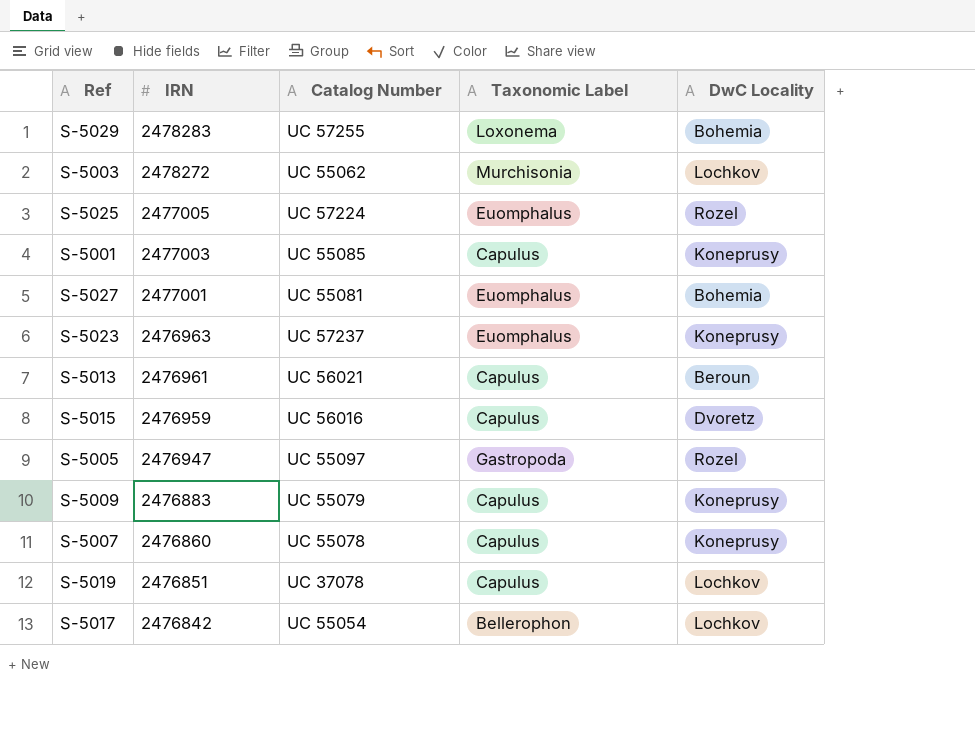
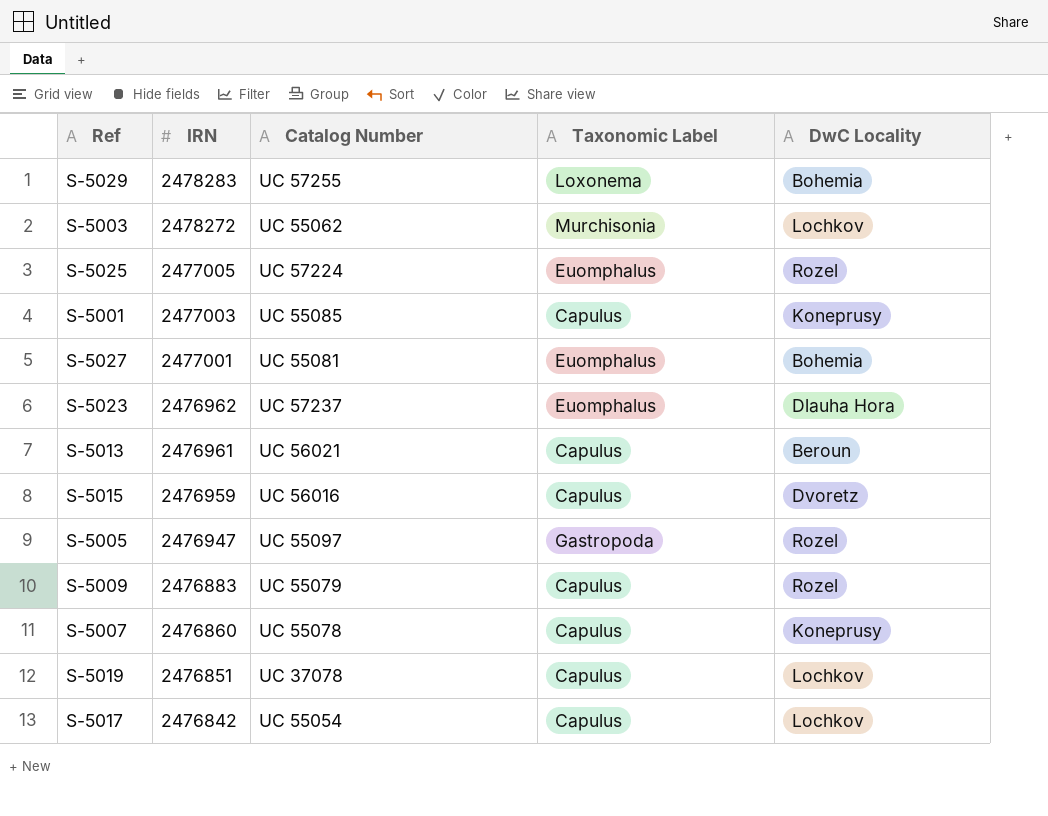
S-5023 | IRN: 2476963 -> 2476962
S-5023 | DwC Locality: Koneprusy -> Dlauha Hora
S-5009 | DwC Locality: Koneprusy -> Rozel
S-5017 | Taxonomic Label: Bellerophon -> Capulus

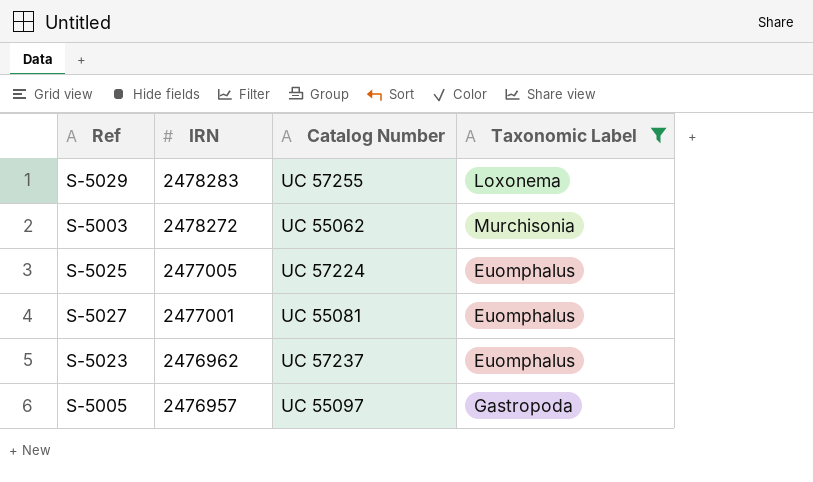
filter: none -> Taxonomic Label != Capulus
column DwC Locality | position: 5 -> none
S-5005 | IRN: 2476947 -> 2476957

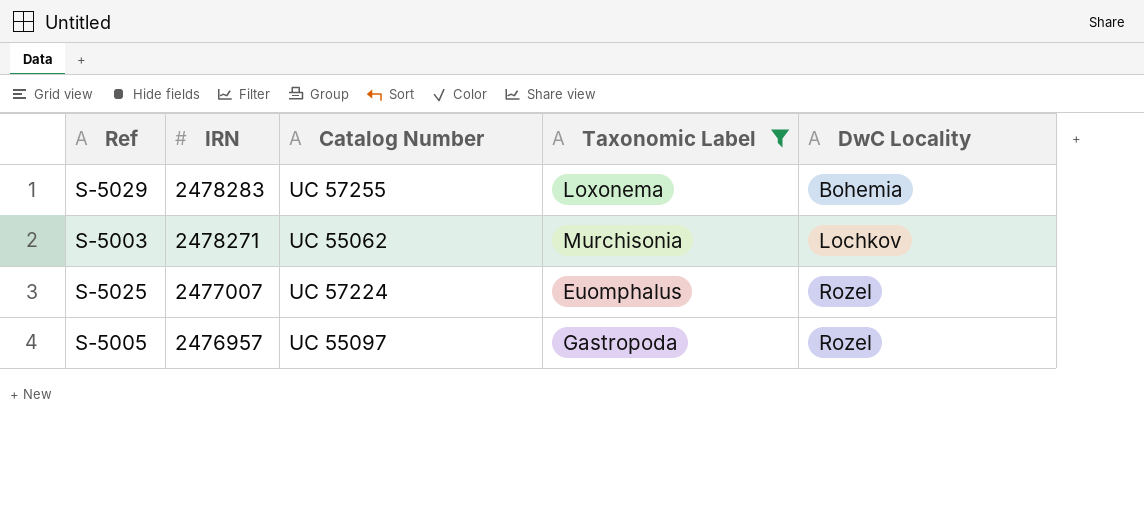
column DwC Locality | position: none -> 5
row S-5027: 2477001 | UC 55081 | Euomphalus -> none
row S-5023: 2476962 | UC 57237 | Euomphalus -> none
S-5003 | IRN: 2478272 -> 2478271
S-5025 | IRN: 2477005 -> 2477007

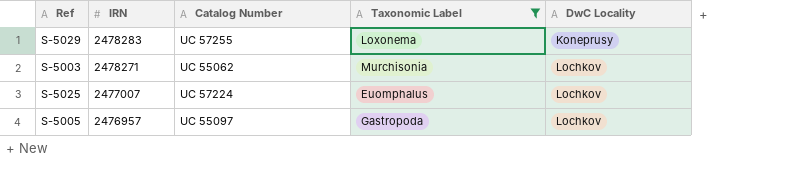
S-5029 | DwC Locality: Bohemia -> Koneprusy
S-5025 | DwC Locality: Rozel -> Lochkov
S-5005 | DwC Locality: Rozel -> Lochkov

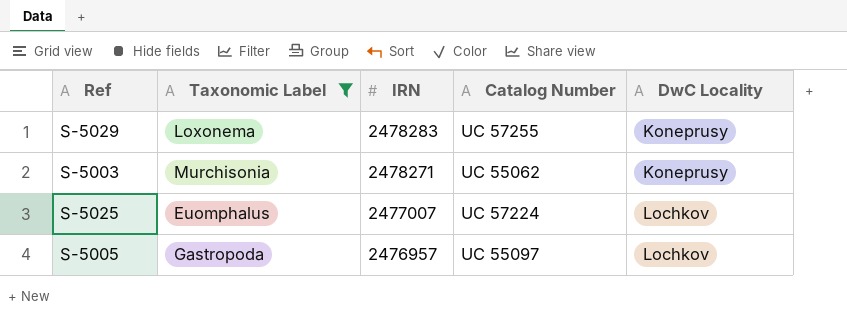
column Taxonomic Label | position: 4 -> 2
S-5003 | DwC Locality: Lochkov -> Koneprusy

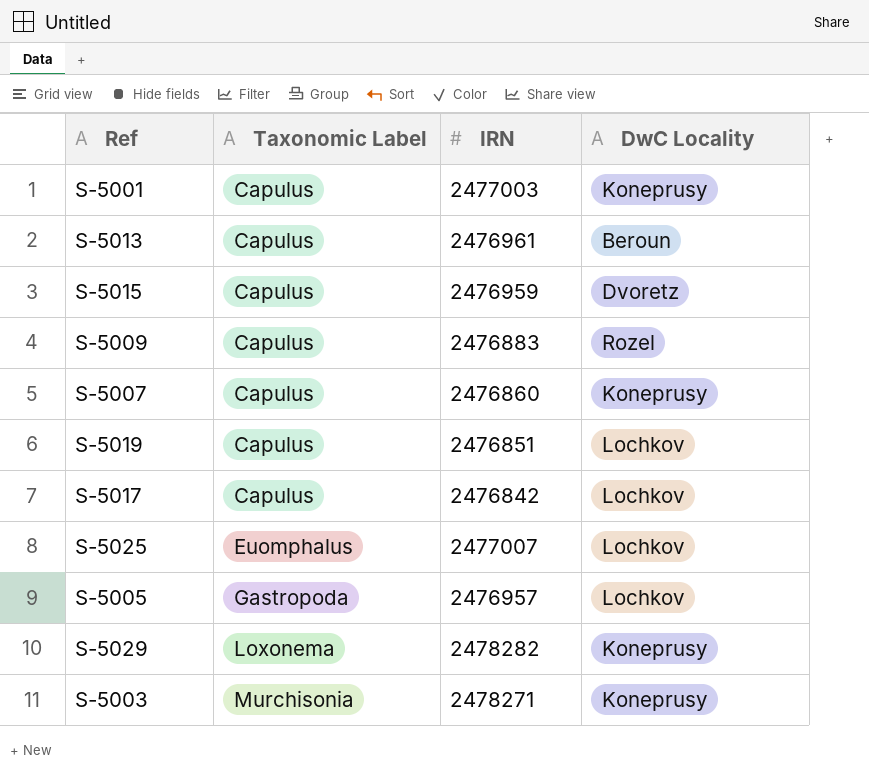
filter: Taxonomic Label != Capulus -> none
row order: IRN descending -> Taxonomic Label ascending
column Catalog Number | position: 4 -> none
S-5029 | IRN: 2478283 -> 2478282

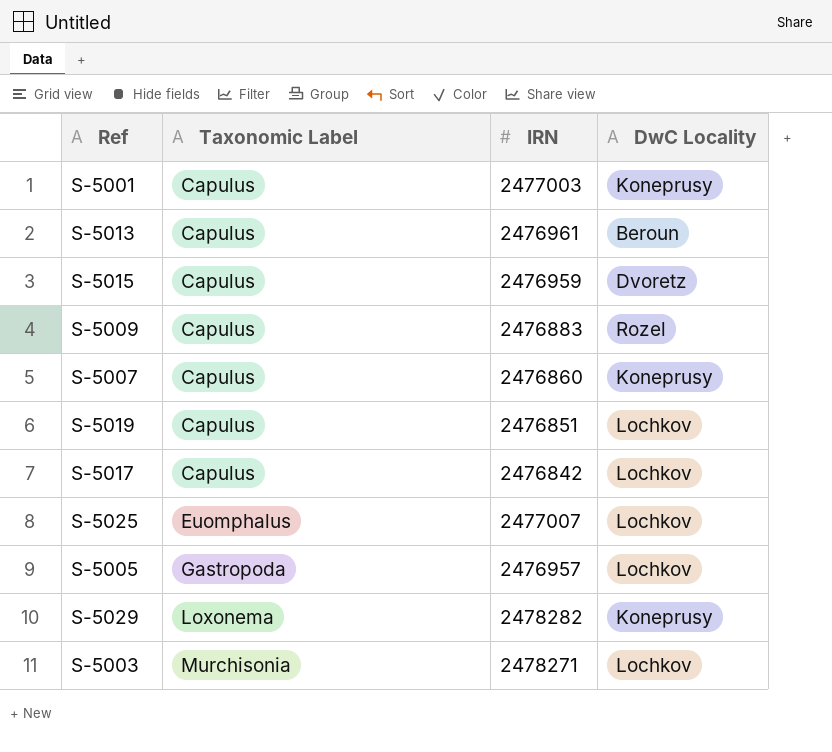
S-5003 | DwC Locality: Koneprusy -> Lochkov

